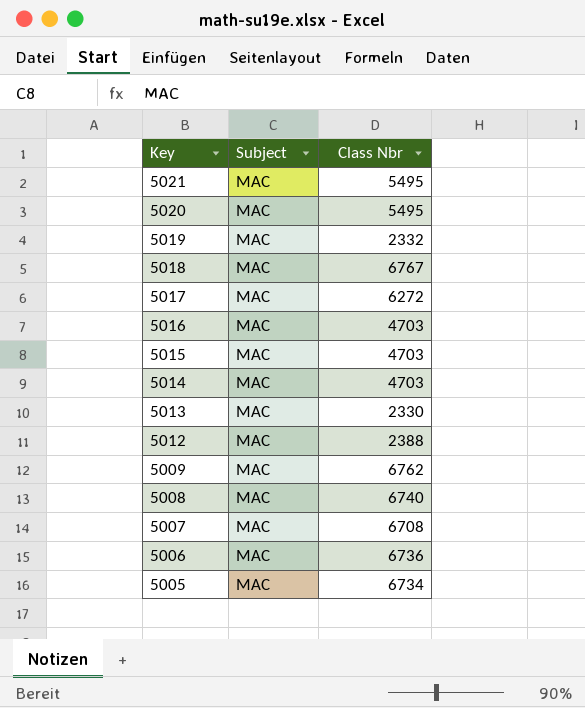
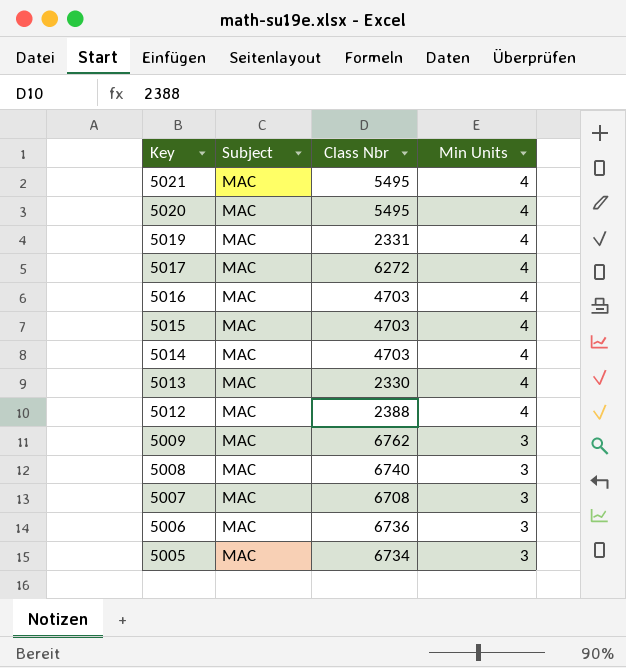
column Min Units | position: none -> 4
row 5018: MAC | 6767 -> none
5019 | Class Nbr: 2332 -> 2331

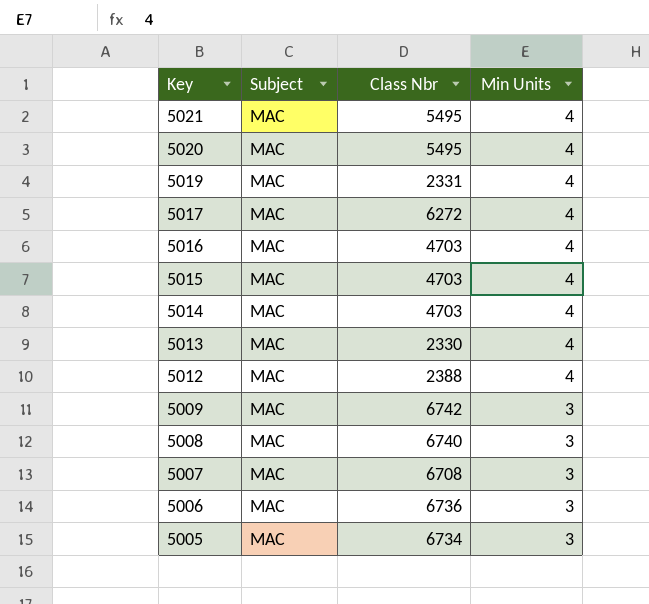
5009 | Class Nbr: 6762 -> 6742

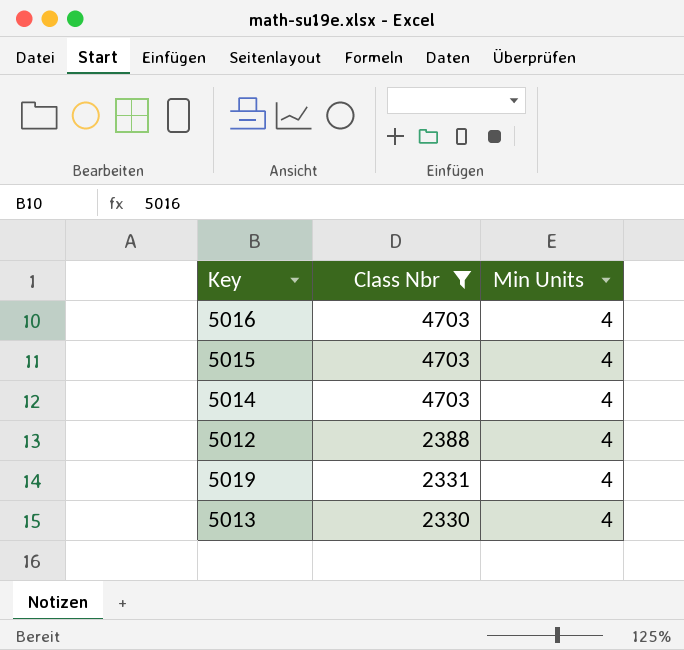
filter: none -> Class Nbr <= 4703
row order: Key descending -> Class Nbr descending
column Subject | position: 2 -> none

